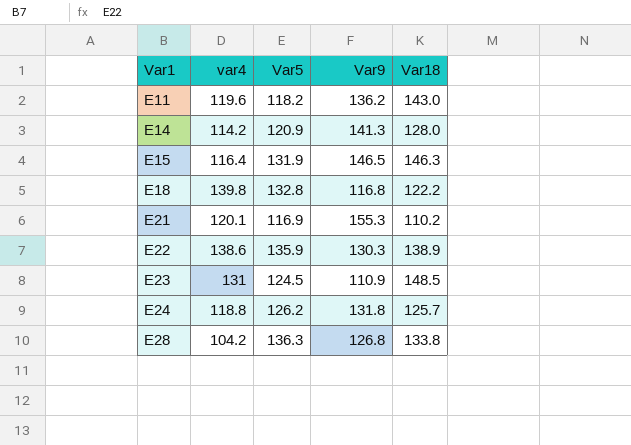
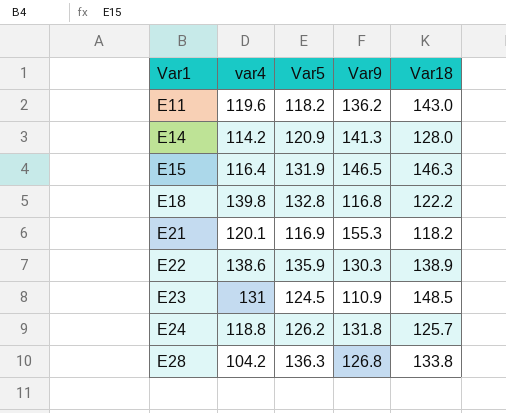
E21 | Var18: 110.2 -> 118.2

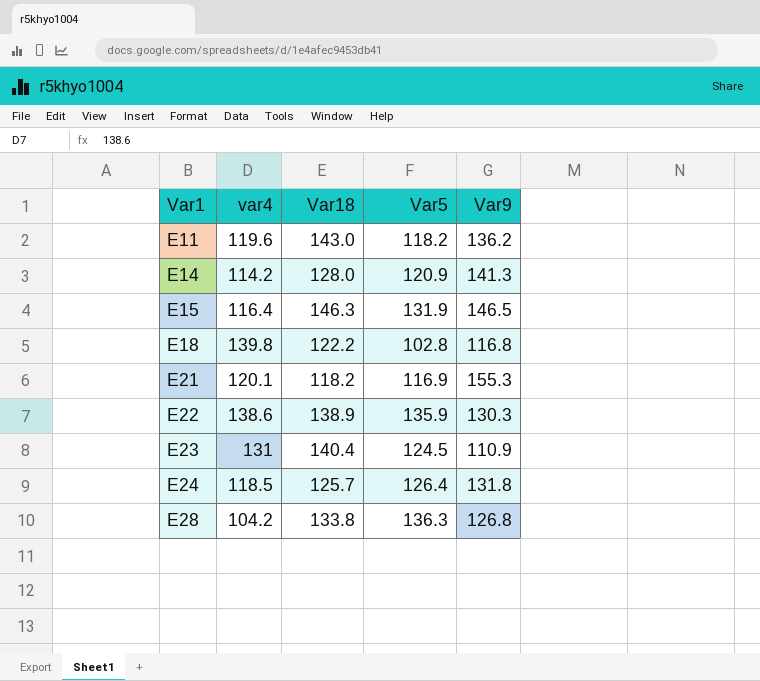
column Var18 | position: 5 -> 3
E18 | Var5: 132.8 -> 102.8
E23 | Var18: 148.5 -> 140.4
E24 | var4: 118.8 -> 118.5
E24 | Var5: 126.2 -> 126.4

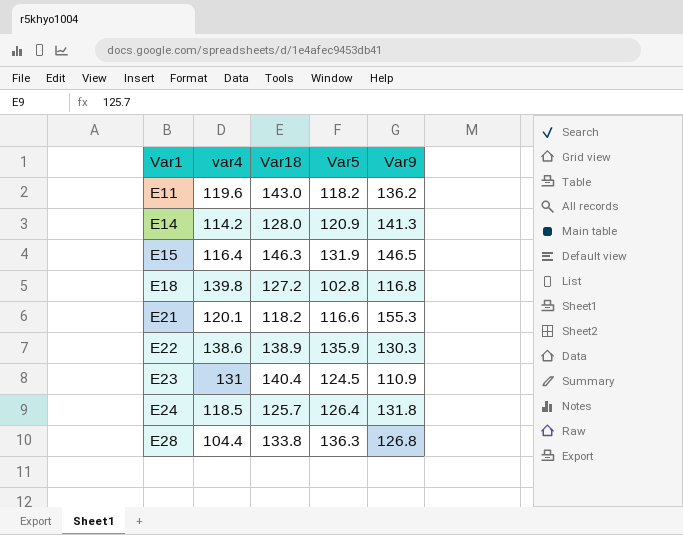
E18 | Var18: 122.2 -> 127.2
E21 | Var5: 116.9 -> 116.6
E28 | var4: 104.2 -> 104.4

